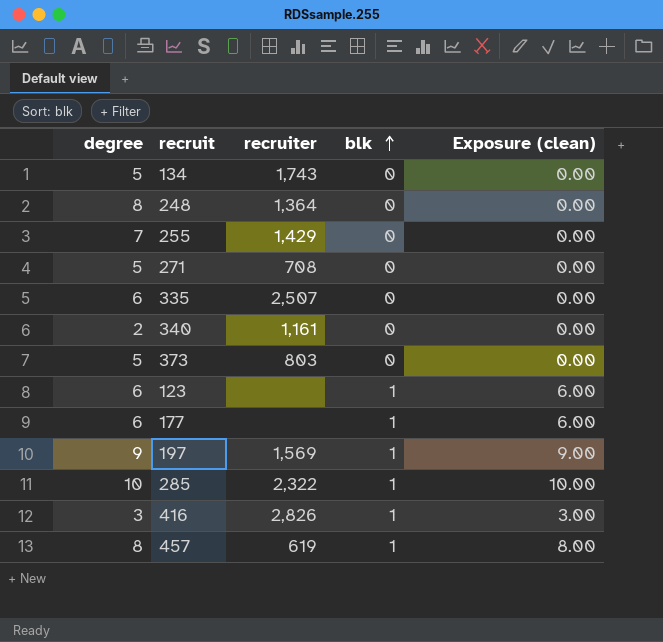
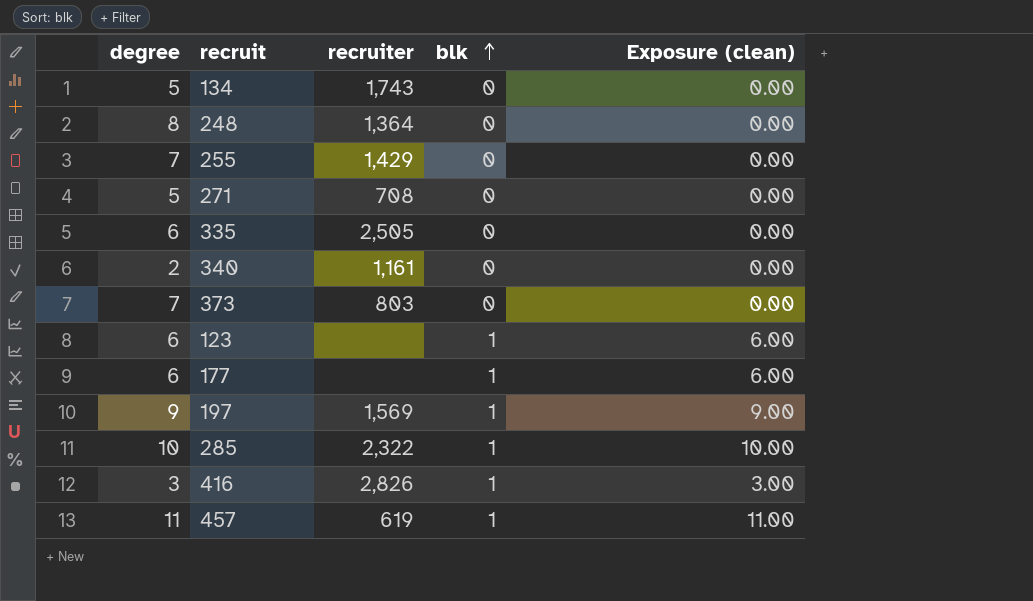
335 | recruiter: 2,507 -> 2,505
373 | degree: 5 -> 7
457 | degree: 8 -> 11
457 | Exposure (clean): 8.00 -> 11.00

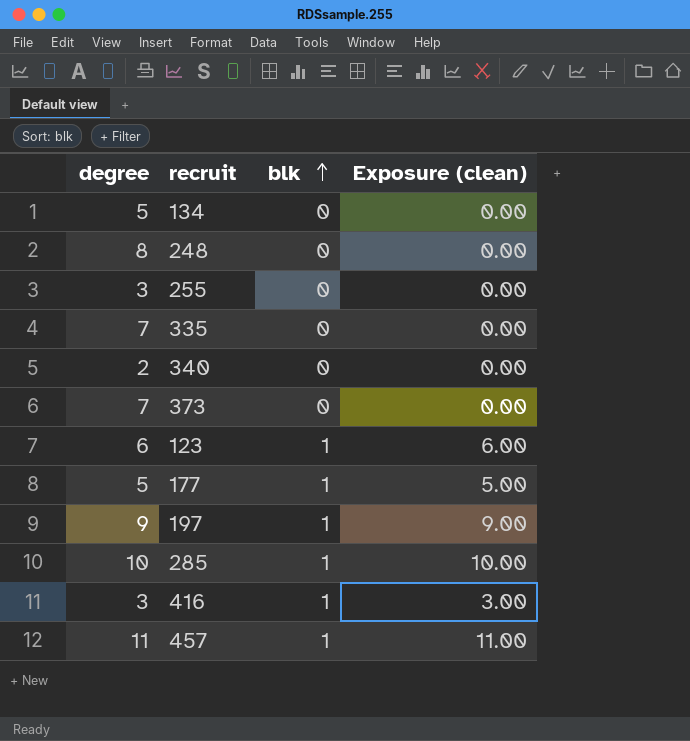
column recruiter | position: 3 -> none
row 271: 5 | 708 | 0 | 0.00 -> none
255 | degree: 7 -> 3
335 | degree: 6 -> 7
177 | degree: 6 -> 5
177 | Exposure (clean): 6.00 -> 5.00

